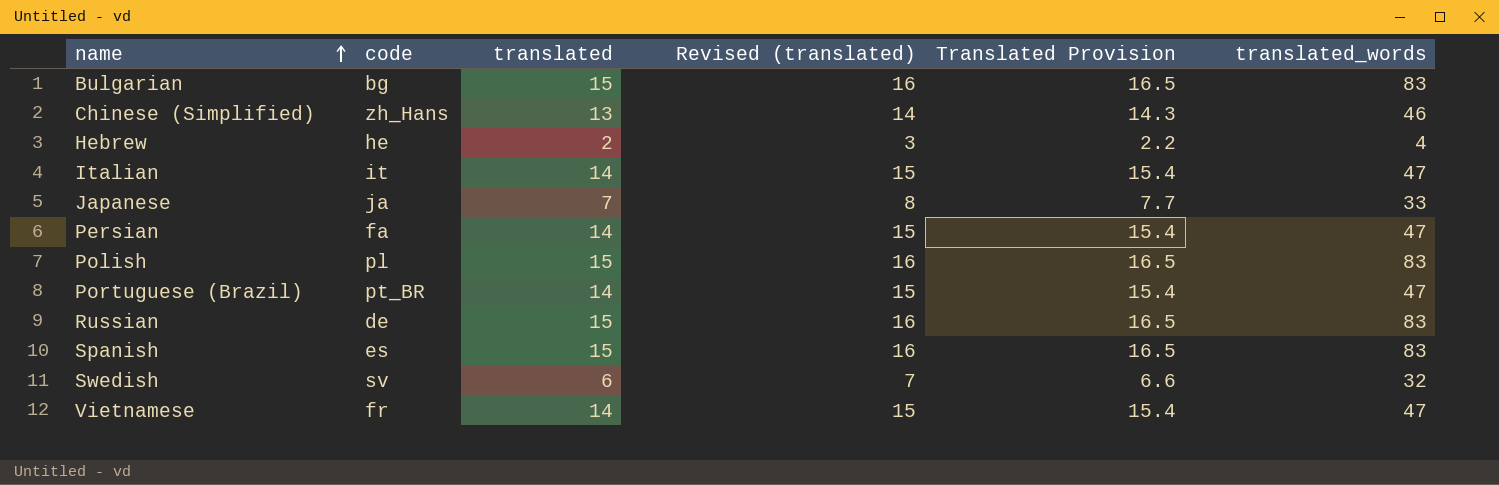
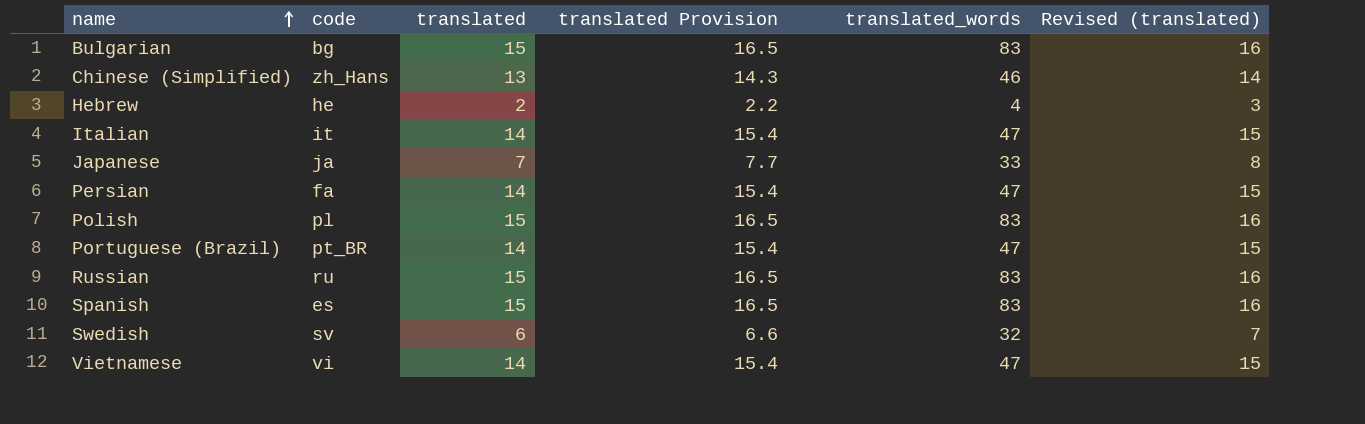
column name: Translated Provision -> translated Provision
column Revised (translated) | position: 4 -> 6
Russian | code: de -> ru
Vietnamese | code: fr -> vi

